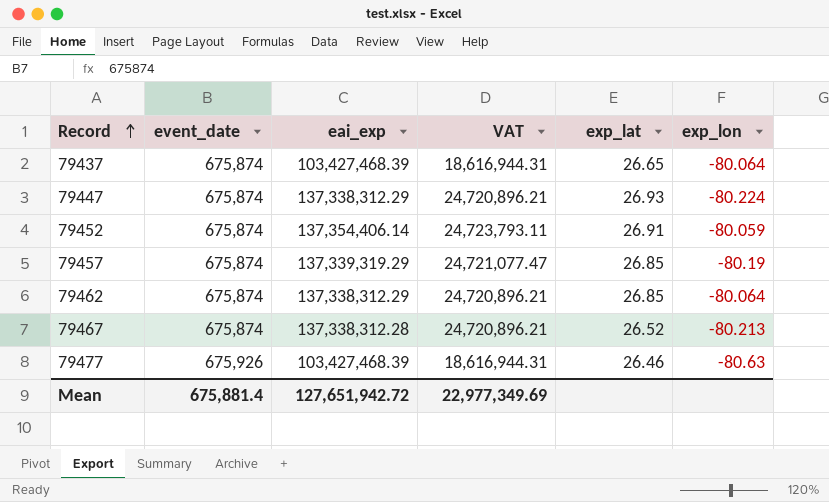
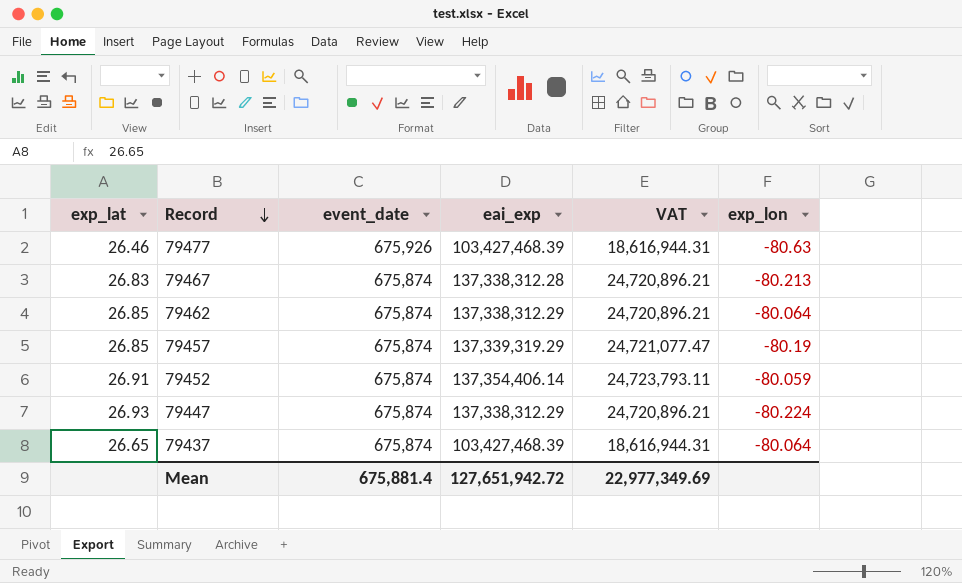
row order: Record ascending -> Record descending
column exp_lat | position: 5 -> 1
79467 | exp_lat: 26.52 -> 26.83

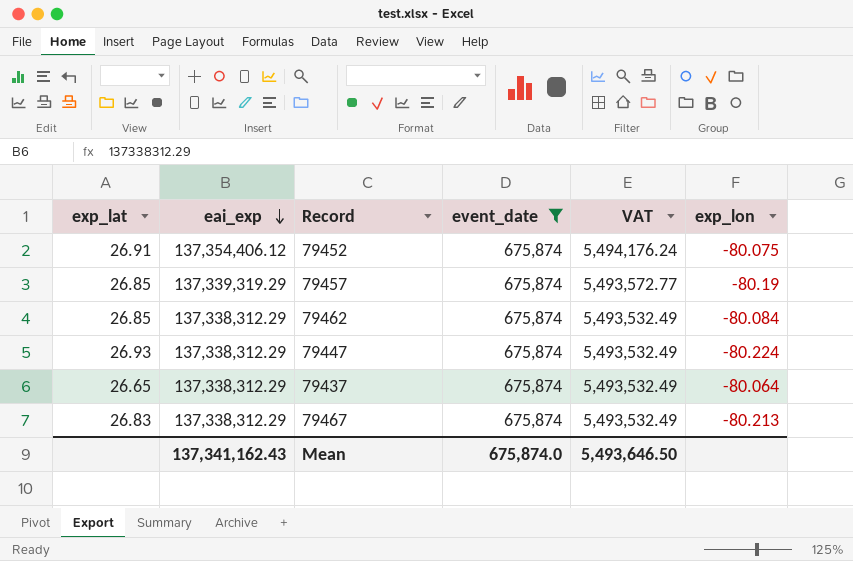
filter: none -> event_date = 675,874
row order: Record descending -> eai_exp descending
column eai_exp | position: 4 -> 2
column VAT | formula: [eai_exp] * 0.18 -> [eai_exp] * 0.04
79452 | eai_exp: 137,354,406.14 -> 137,354,406.12
79452 | exp_lon: -80.059 -> -80.075
79462 | exp_lon: -80.064 -> -80.084
79437 | eai_exp: 103,427,468.39 -> 137,338,312.29
79467 | eai_exp: 137,338,312.28 -> 137,338,312.29
Mean | eai_exp: 127,651,942.72 -> 137,341,162.43
Mean | event_date: 675,881.4 -> 675,874.0
Mean | VAT: 22,977,349.69 -> 5,493,646.50

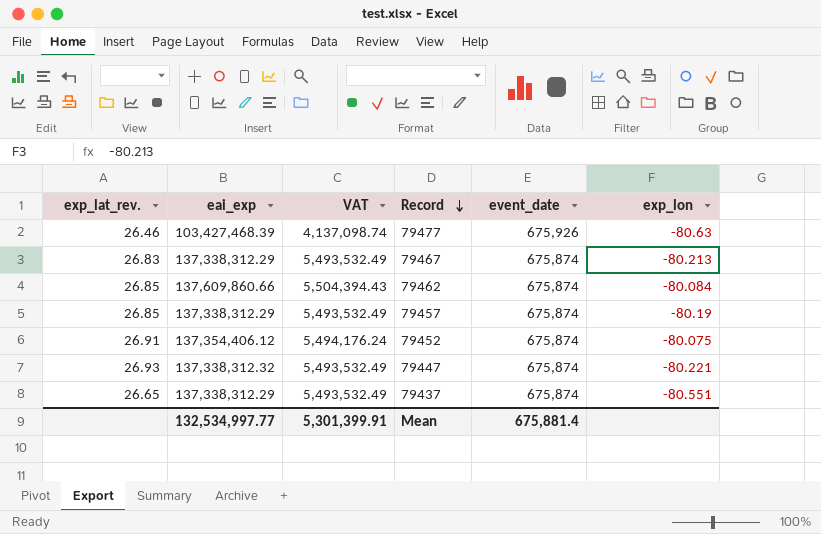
filter: event_date = 675,874 -> none
row order: eai_exp descending -> Record descending
column name: exp_lat -> exp_lat_rev.
column VAT | position: 5 -> 3
79462 | eai_exp: 137,338,312.29 -> 137,609,860.66
79462 | VAT: 5,493,532.49 -> 5,504,394.43
79457 | eai_exp: 137,339,319.29 -> 137,338,312.29
79457 | VAT: 5,493,572.77 -> 5,493,532.49
79447 | eai_exp: 137,338,312.29 -> 137,338,312.32
79447 | exp_lon: -80.224 -> -80.221
79437 | exp_lon: -80.064 -> -80.551
Mean | eai_exp: 137,341,162.43 -> 132,534,997.77
Mean | VAT: 5,493,646.50 -> 5,301,399.91
Mean | event_date: 675,874.0 -> 675,881.4

